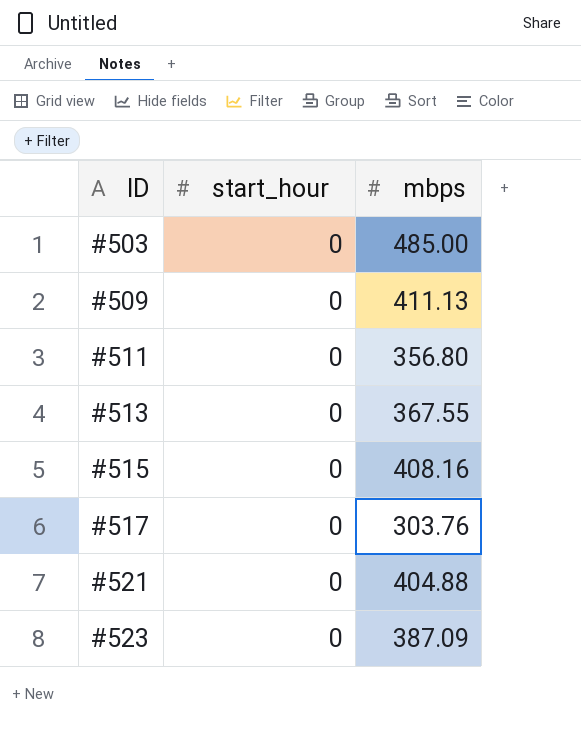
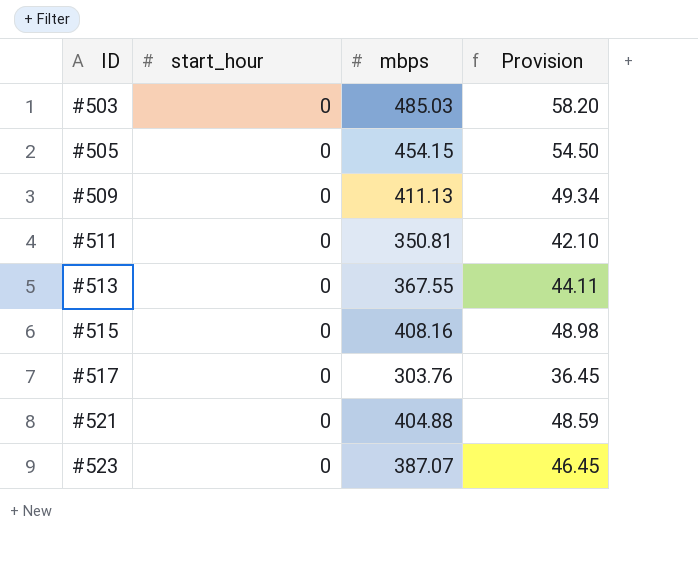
column Provision | formula: none -> [mbps] * 0.12
#503 | mbps: 485.00 -> 485.03
row #505: none -> 0 | 454.15 | 54.50
#511 | mbps: 356.80 -> 350.81
#523 | mbps: 387.09 -> 387.07

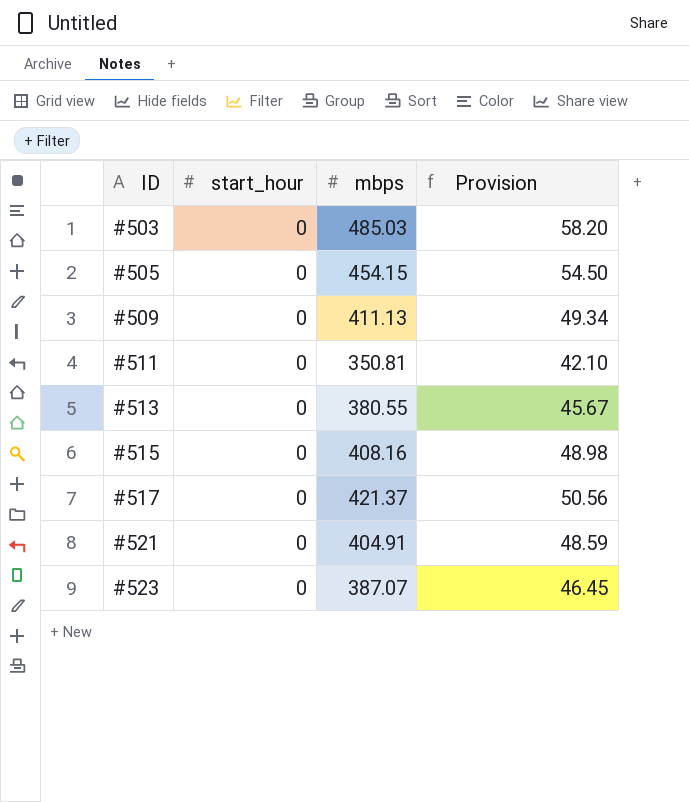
#513 | mbps: 367.55 -> 380.55
#513 | Provision: 44.11 -> 45.67
#517 | mbps: 303.76 -> 421.37
#517 | Provision: 36.45 -> 50.56
#521 | mbps: 404.88 -> 404.91

